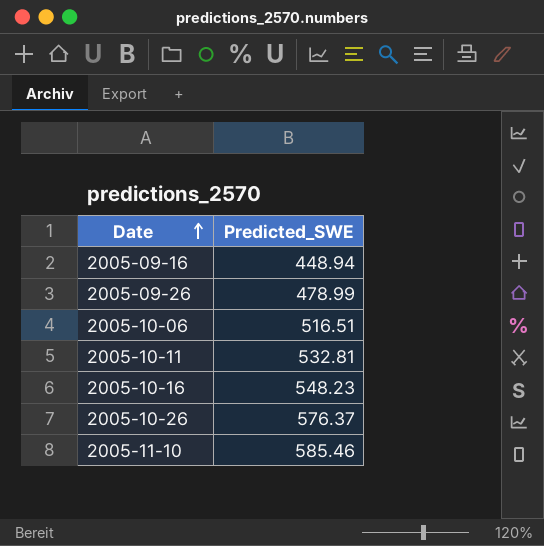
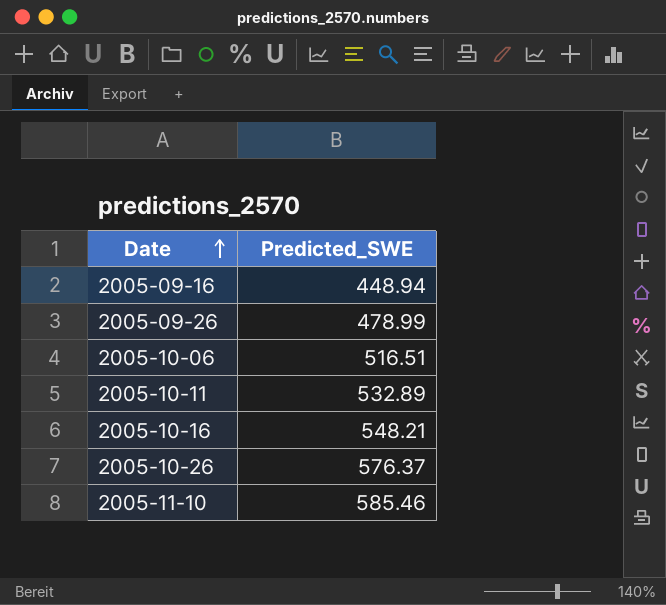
2005-10-11 | Predicted_SWE: 532.81 -> 532.89
2005-10-16 | Predicted_SWE: 548.23 -> 548.21

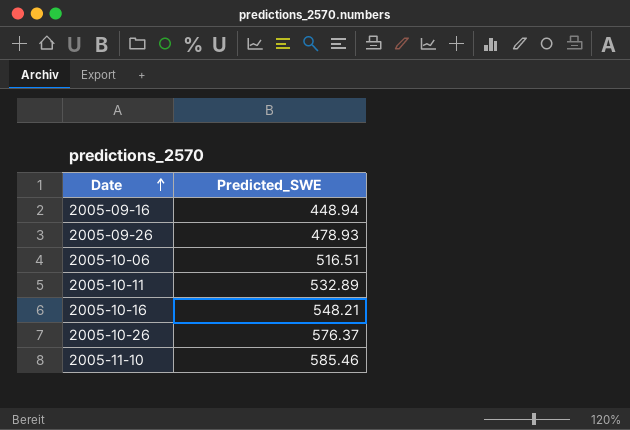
2005-09-26 | Predicted_SWE: 478.99 -> 478.93

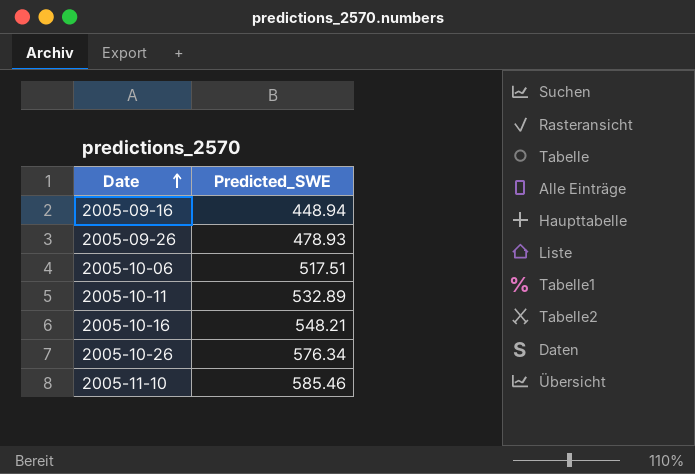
2005-10-06 | Predicted_SWE: 516.51 -> 517.51
2005-10-26 | Predicted_SWE: 576.37 -> 576.34

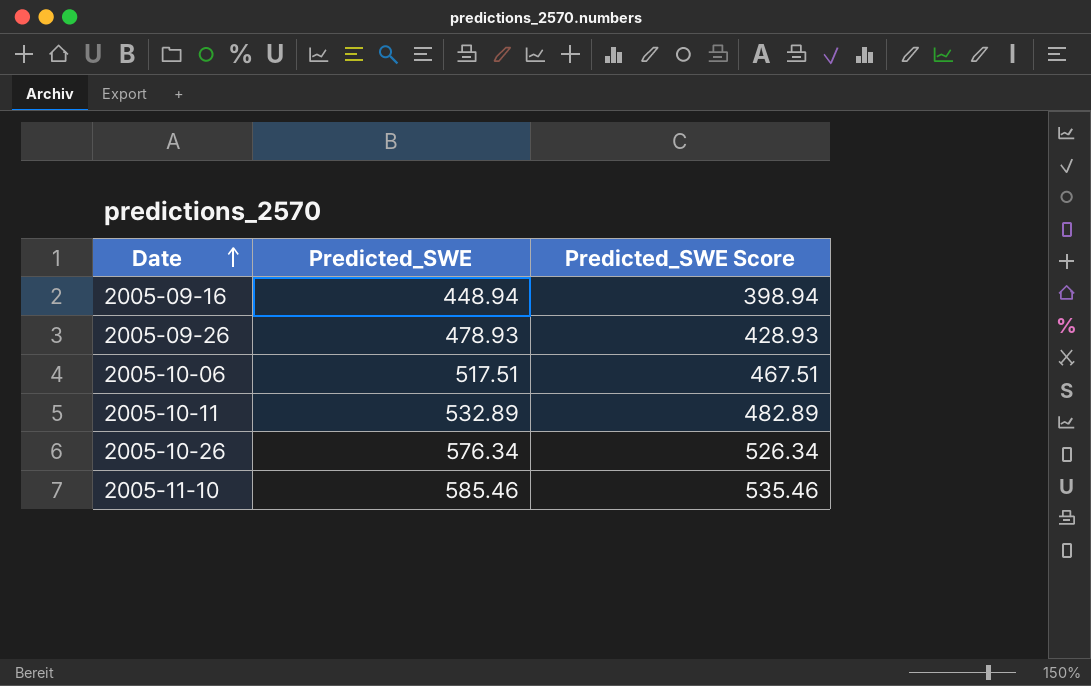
column Predicted_SWE Score | formula: none -> [Predicted_SWE] - 50
row 2005-10-16: 548.21 -> none

